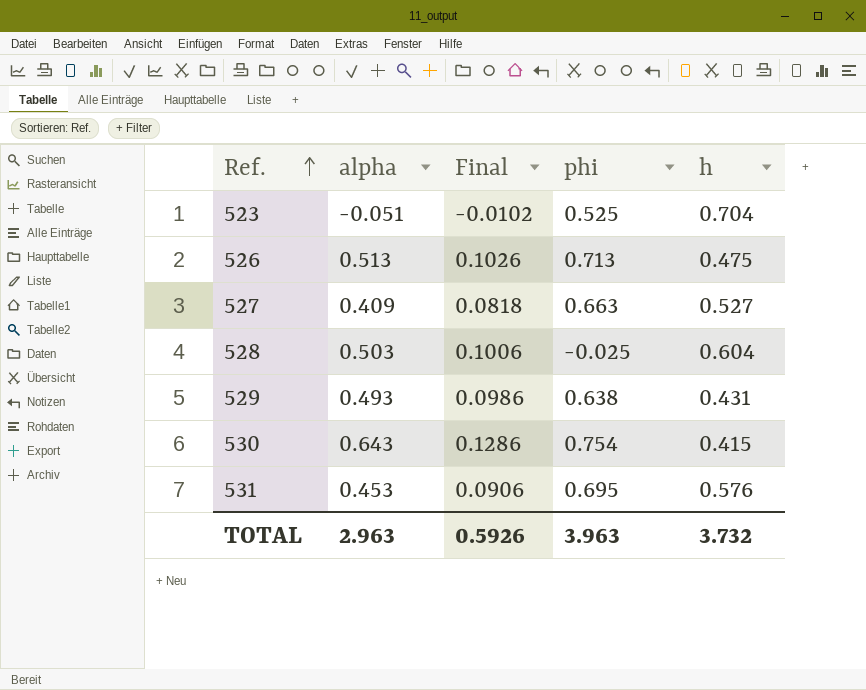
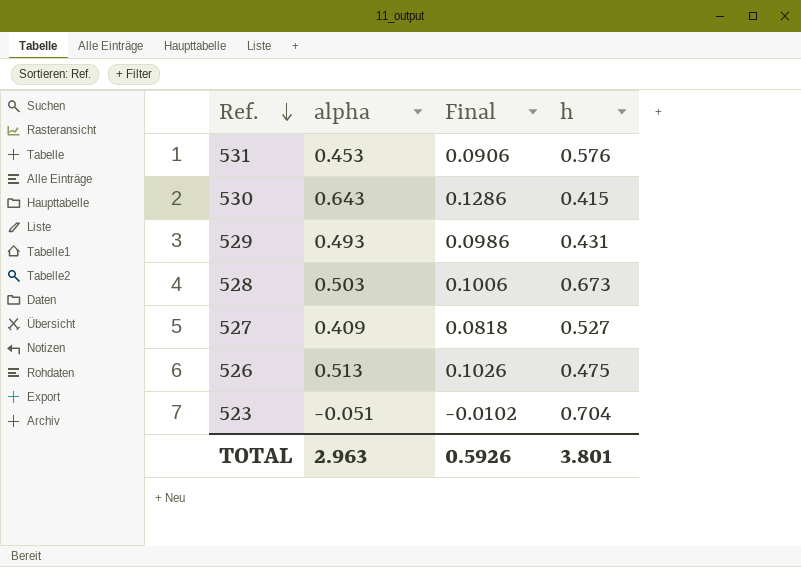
row order: Ref. ascending -> Ref. descending
column phi | position: 4 -> none
528 | h: 0.604 -> 0.673
TOTAL | h: 3.732 -> 3.801

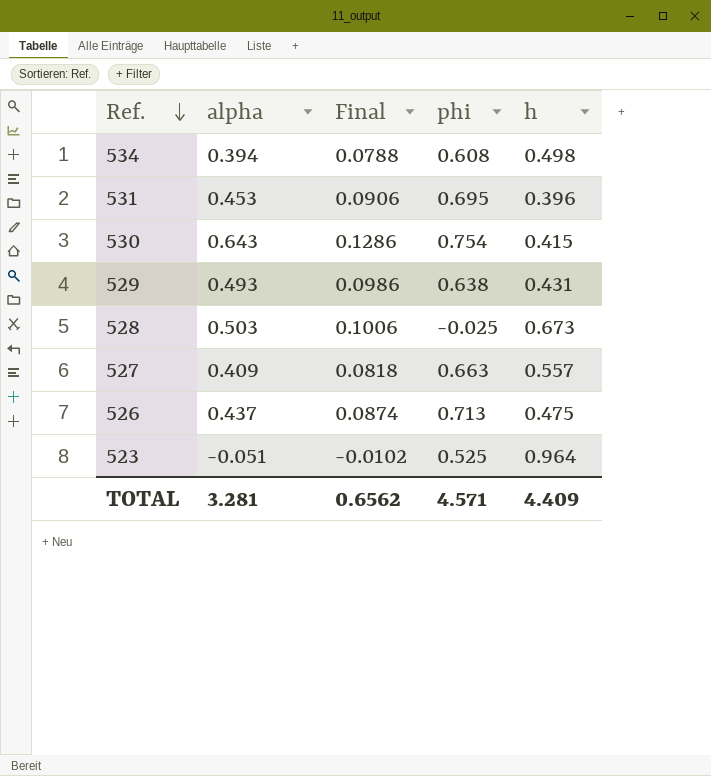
column phi | position: none -> 4
row 534: none -> 0.394 | 0.0788 | 0.608 | 0.498
531 | h: 0.576 -> 0.396
527 | h: 0.527 -> 0.557
526 | alpha: 0.513 -> 0.437
526 | Final: 0.1026 -> 0.0874
523 | h: 0.704 -> 0.964
TOTAL | alpha: 2.963 -> 3.281
TOTAL | Final: 0.5926 -> 0.6562
TOTAL | h: 3.801 -> 4.409

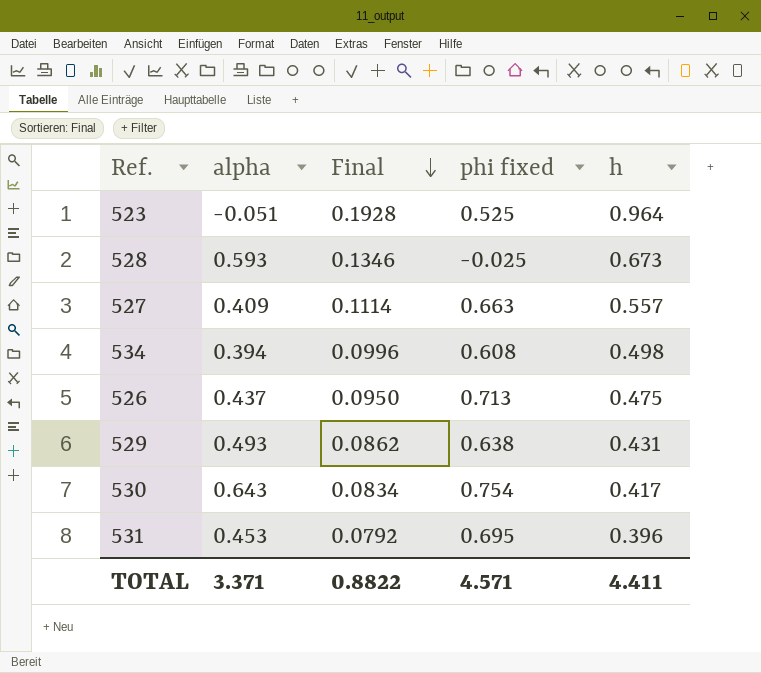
row order: Ref. descending -> Final descending
column Final | formula: [alpha] * 0.2 -> [h] * 0.2
column name: phi -> phi fixed
528 | alpha: 0.503 -> 0.593
530 | h: 0.415 -> 0.417
TOTAL | alpha: 3.281 -> 3.371
TOTAL | Final: 0.6562 -> 0.8822
TOTAL | h: 4.409 -> 4.411

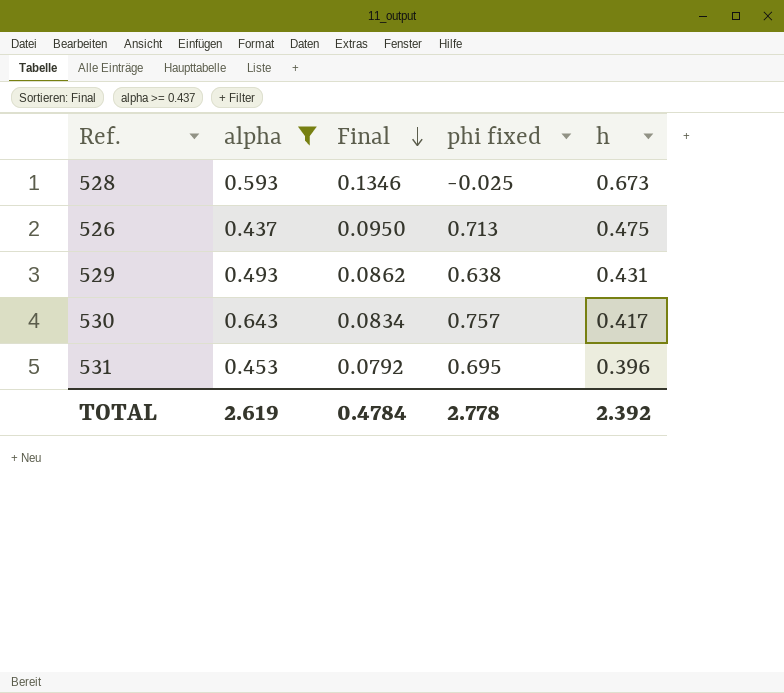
filter: none -> alpha >= 0.437
530 | phi fixed: 0.754 -> 0.757
TOTAL | alpha: 3.371 -> 2.619
TOTAL | Final: 0.8822 -> 0.4784
TOTAL | phi fixed: 4.571 -> 2.778
TOTAL | h: 4.411 -> 2.392

